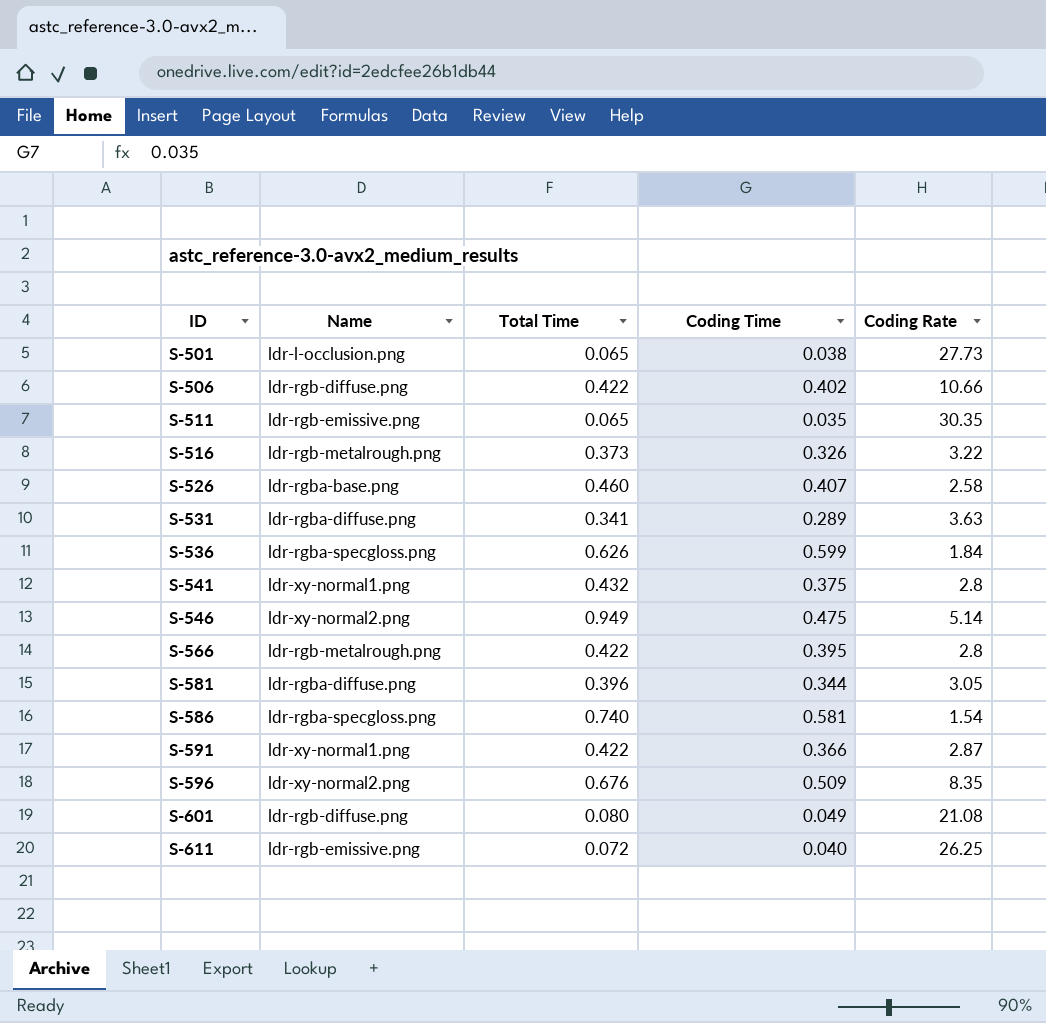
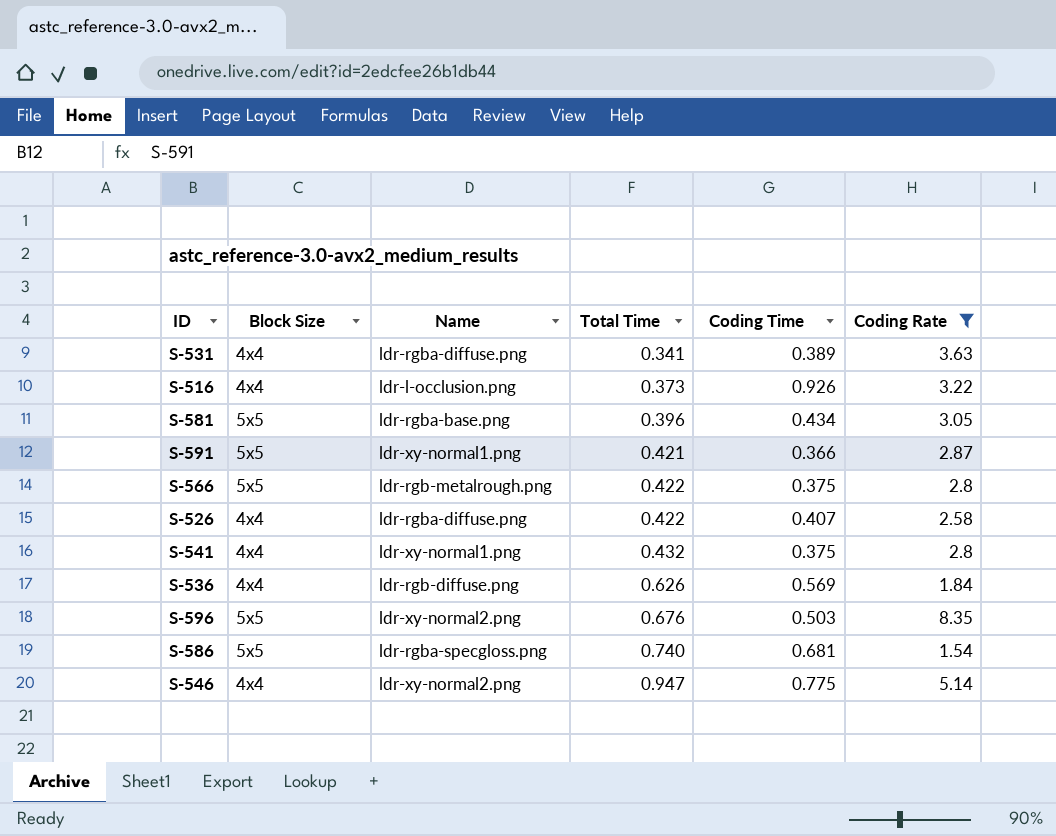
filter: none -> Coding Rate <= 8.35
row order: ID ascending -> Total Time ascending
column Block Size | position: none -> 2
S-531 | Coding Time: 0.289 -> 0.389
S-516 | Name: ldr-rgb-metalrough.png -> ldr-l-occlusion.png
S-516 | Coding Time: 0.326 -> 0.926
S-581 | Name: ldr-rgba-diffuse.png -> ldr-rgba-base.png
S-581 | Coding Time: 0.344 -> 0.434
S-591 | Total Time: 0.422 -> 0.421
S-566 | Coding Time: 0.395 -> 0.375
S-526 | Name: ldr-rgba-base.png -> ldr-rgba-diffuse.png
S-526 | Total Time: 0.460 -> 0.422
S-536 | Name: ldr-rgba-specgloss.png -> ldr-rgb-diffuse.png
S-536 | Coding Time: 0.599 -> 0.569
S-596 | Coding Time: 0.509 -> 0.503
S-586 | Coding Time: 0.581 -> 0.681
S-546 | Total Time: 0.949 -> 0.947
S-546 | Coding Time: 0.475 -> 0.775

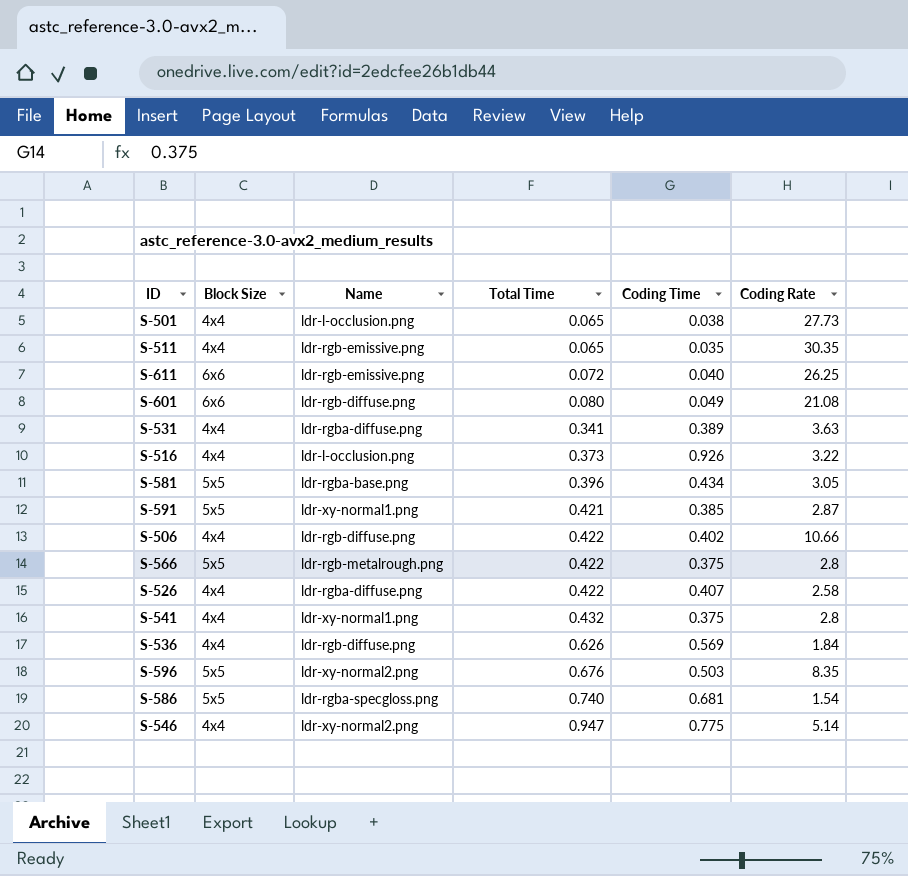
filter: Coding Rate <= 8.35 -> none
S-591 | Coding Time: 0.366 -> 0.385

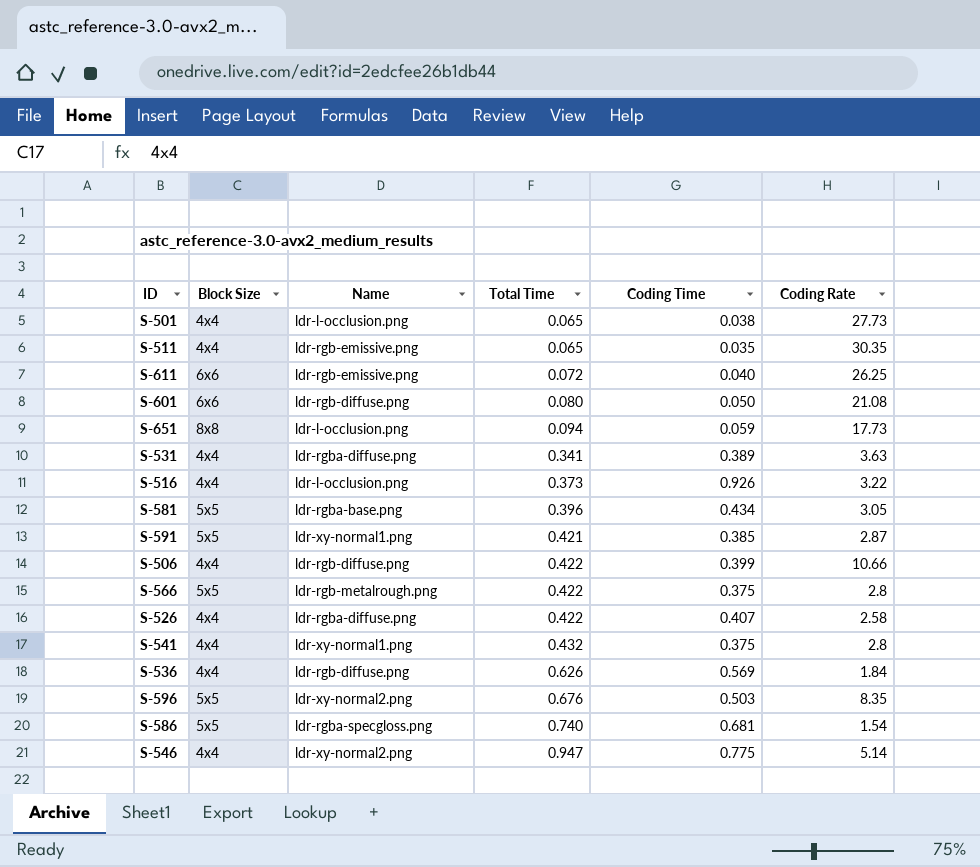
S-601 | Coding Time: 0.049 -> 0.050
row S-651: none -> 8x8 | ldr-l-occlusion.png | 0.094 | 0.059 | 17.73
S-506 | Coding Time: 0.402 -> 0.399

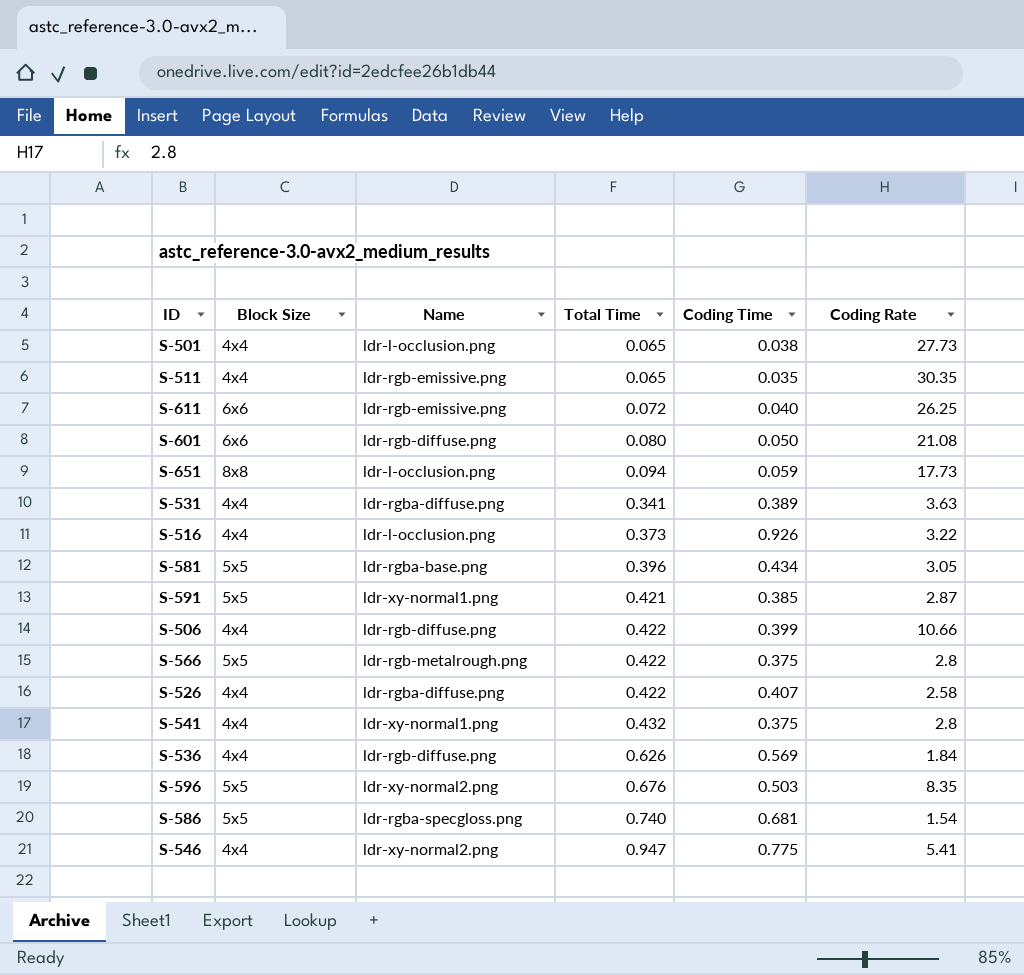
S-546 | Coding Rate: 5.14 -> 5.41

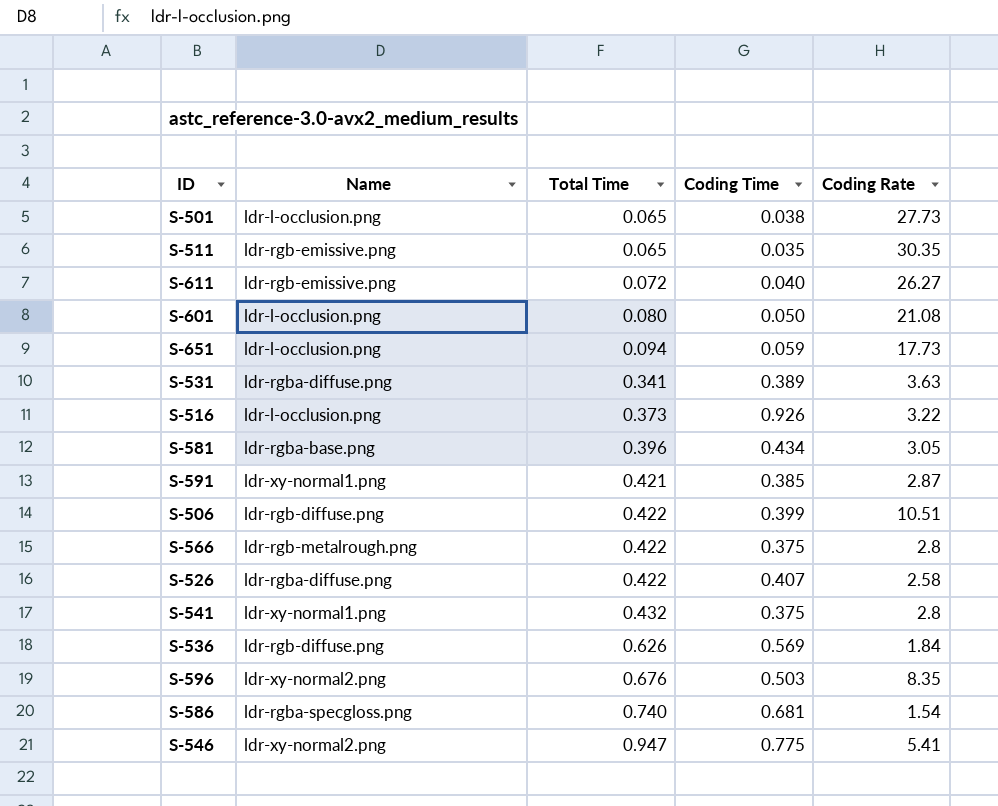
column Block Size | position: 2 -> none
S-611 | Coding Rate: 26.25 -> 26.27
S-601 | Name: ldr-rgb-diffuse.png -> ldr-l-occlusion.png
S-506 | Coding Rate: 10.66 -> 10.51

